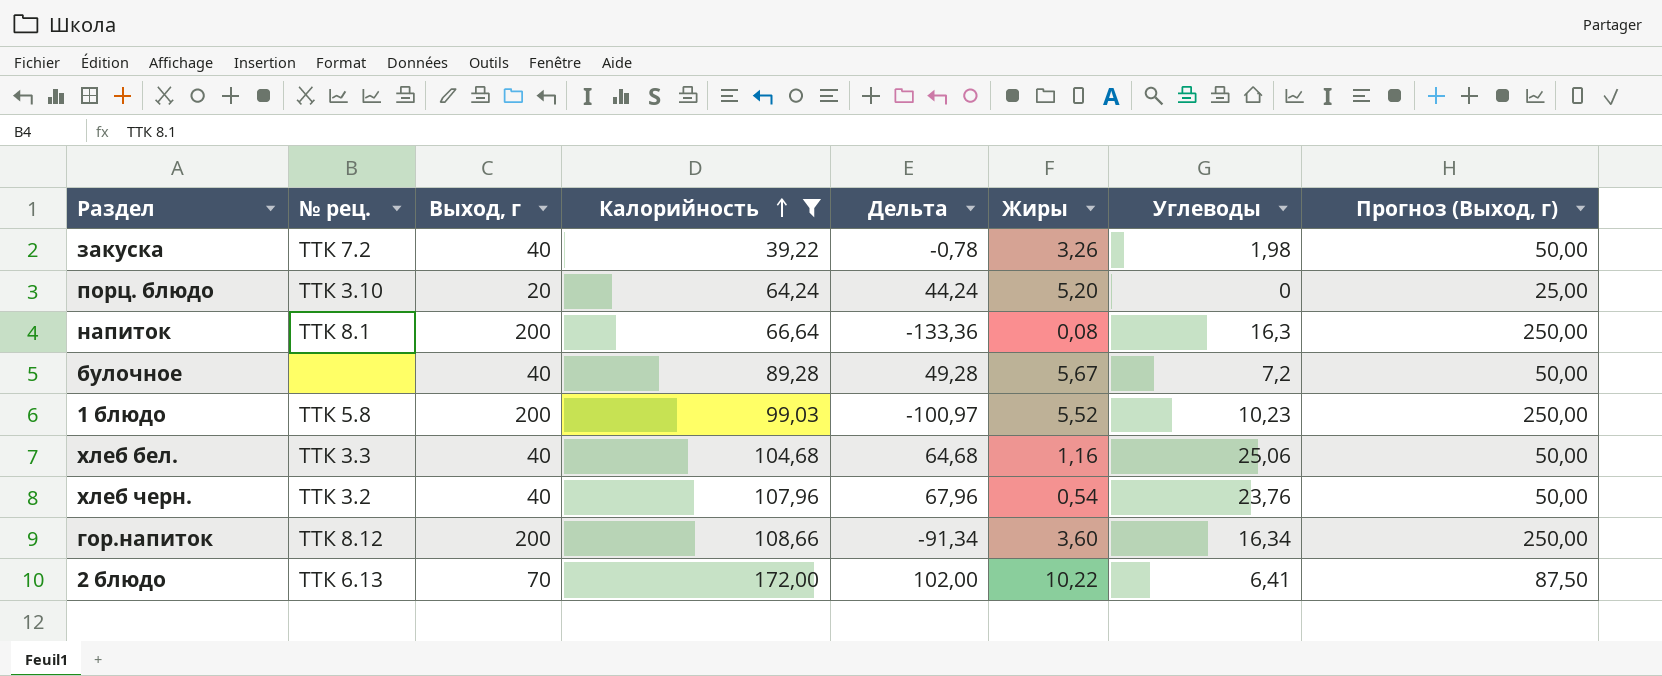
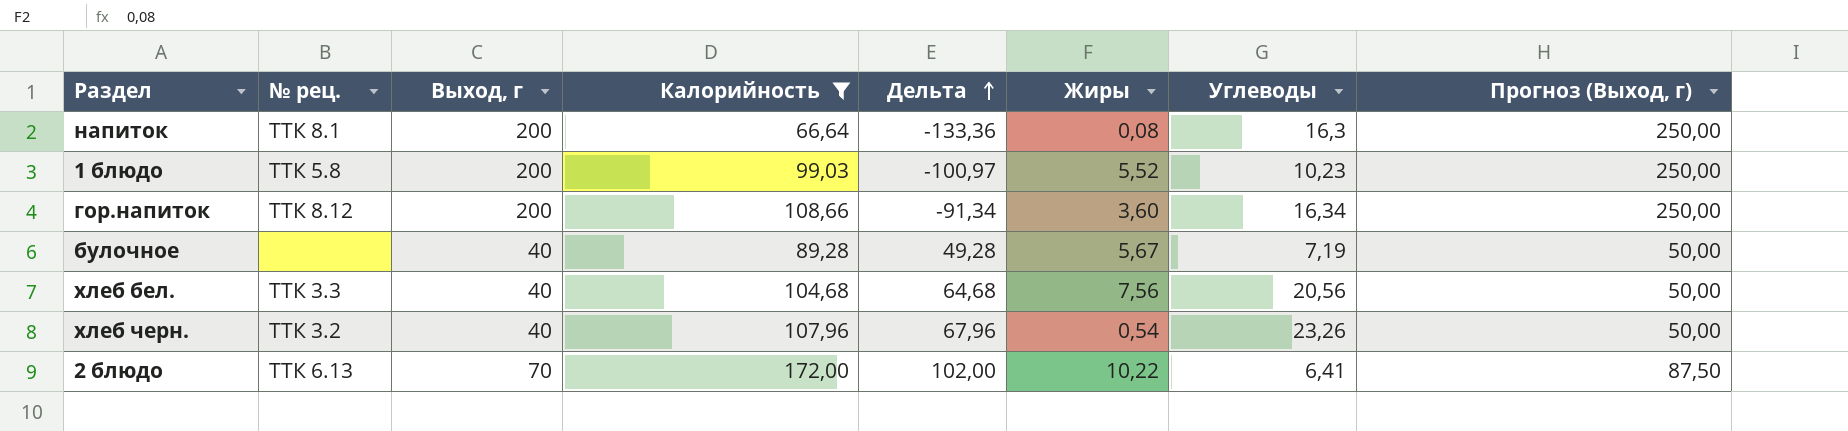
row order: Калорийность ascending -> Дельта ascending
row закуска: ТТК 7.2 | 40 | 39,22 | -0,78 | 3,26 | 1,98 | 50,00 -> none
row порц. блюдо: ТТК 3.10 | 20 | 64,24 | 44,24 | 5,20 | 0 | 25,00 -> none
булочное | Углеводы: 7,2 -> 7,19
хлеб бел. | Жиры: 1,16 -> 7,56
хлеб бел. | Углеводы: 25,06 -> 20,56
хлеб черн. | Углеводы: 23,76 -> 23,26

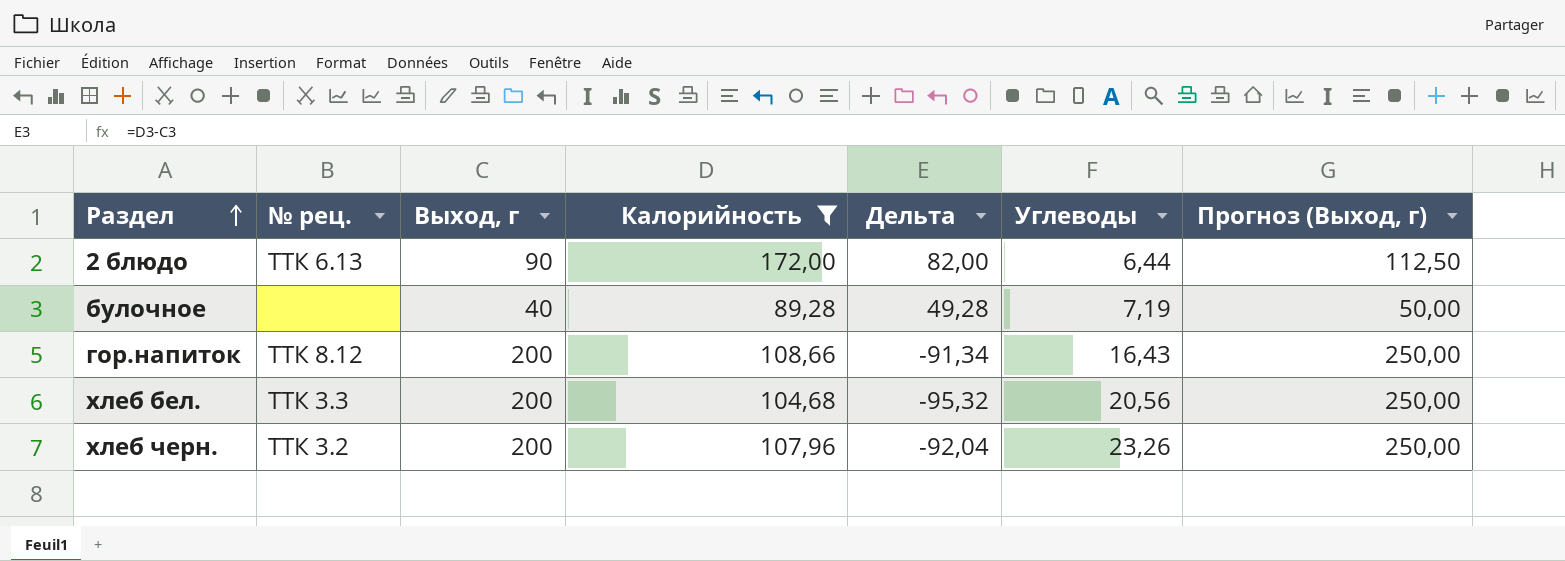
row order: Дельта ascending -> Раздел ascending
column Жиры | position: 6 -> none
row напиток: ТТК 8.1 | 200 | 66,64 | -133,36 | 0,08 | 16,3 | 250,00 -> none
row 1 блюдо: ТТК 5.8 | 200 | 99,03 | -100,97 | 5,52 | 10,23 | 250,00 -> none
2 блюдо | Выход, г: 70 -> 90
2 блюдо | Дельта: 102,00 -> 82,00
2 блюдо | Углеводы: 6,41 -> 6,44
2 блюдо | Прогноз (Выход, г): 87,50 -> 112,50
гор.напиток | Углеводы: 16,34 -> 16,43
хлеб бел. | Выход, г: 40 -> 200
хлеб бел. | Дельта: 64,68 -> -95,32
хлеб бел. | Прогноз (Выход, г): 50,00 -> 250,00
хлеб черн. | Выход, г: 40 -> 200
хлеб черн. | Дельта: 67,96 -> -92,04
хлеб черн. | Прогноз (Выход, г): 50,00 -> 250,00

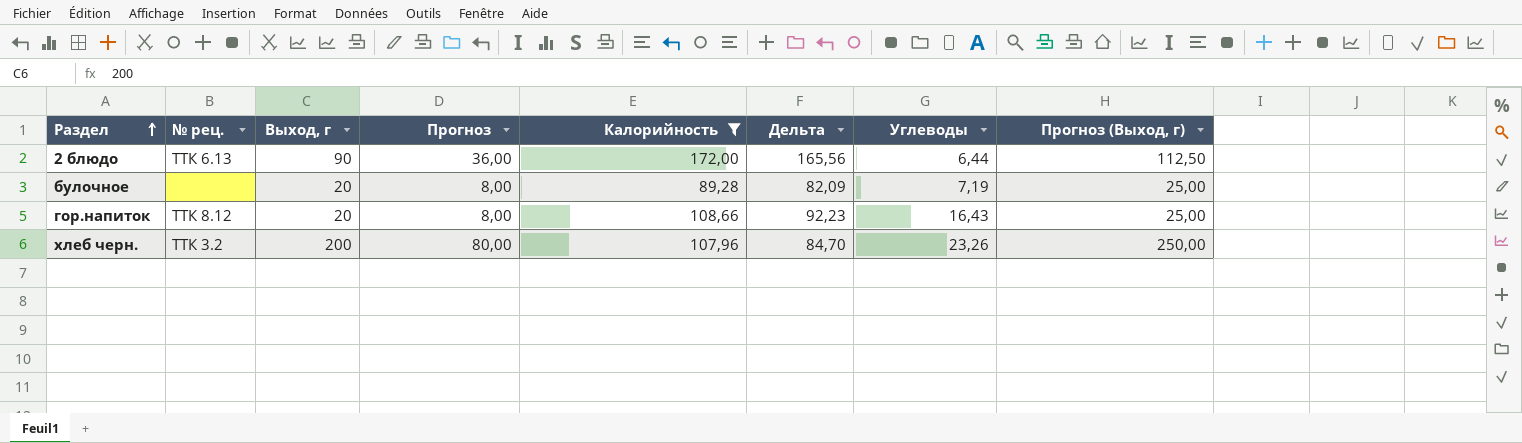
column Прогноз | formula: none -> [Выход, г] * 0,4
column Дельта | formula: [Калорийность] - [Выход, г] -> [Калорийность] - [Углеводы]
row хлеб бел.: ТТК 3.3 | 200 | 104,68 | -95,32 | 20,56 | 250,00 -> none
булочное | Выход, г: 40 -> 20
булочное | Прогноз (Выход, г): 50,00 -> 25,00
гор.напиток | Выход, г: 200 -> 20
гор.напиток | Прогноз (Выход, г): 250,00 -> 25,00

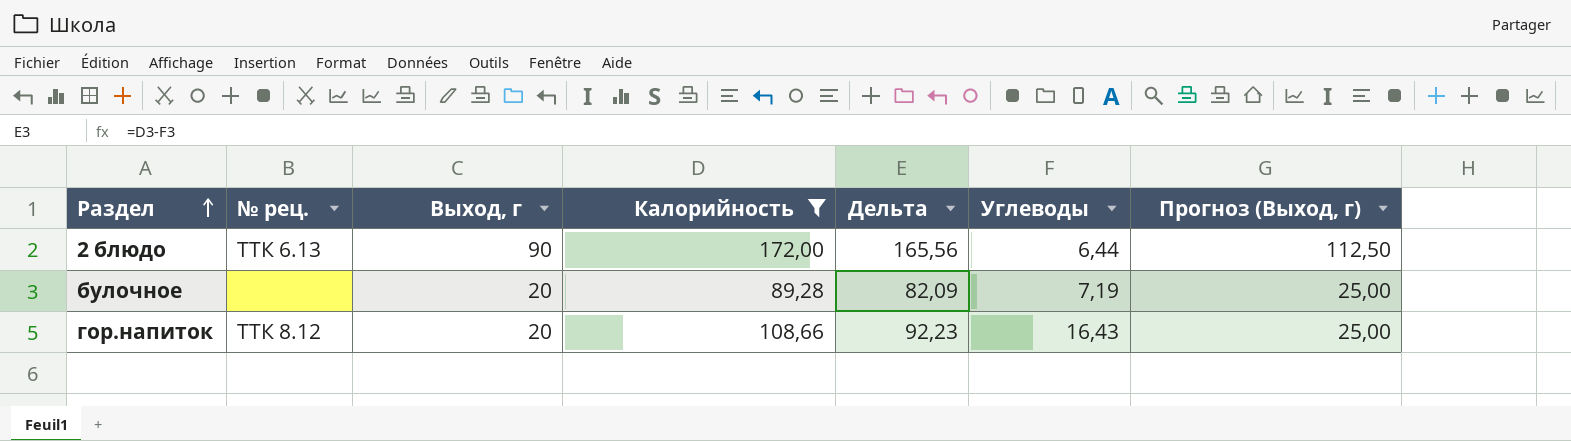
column Прогноз | formula: [Выход, г] * 0,4 -> none
row хлеб черн.: ТТК 3.2 | 200 | 80,00 | 107,96 | 84,70 | 23,26 | 250,00 -> none

